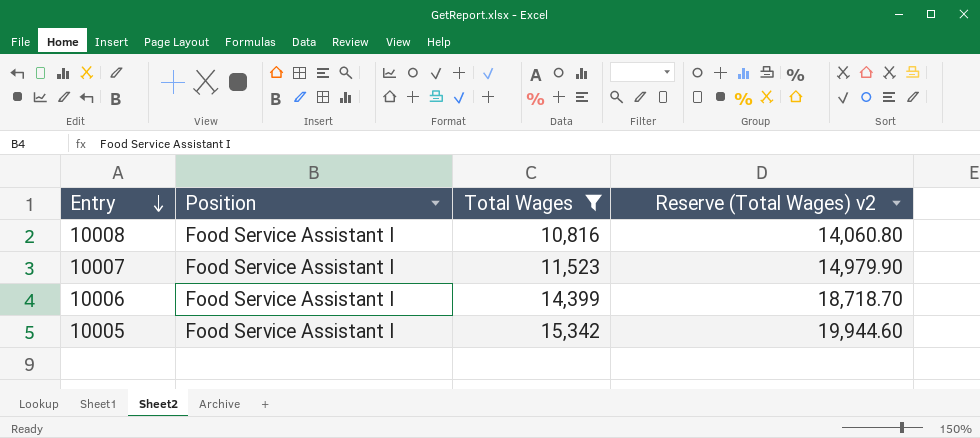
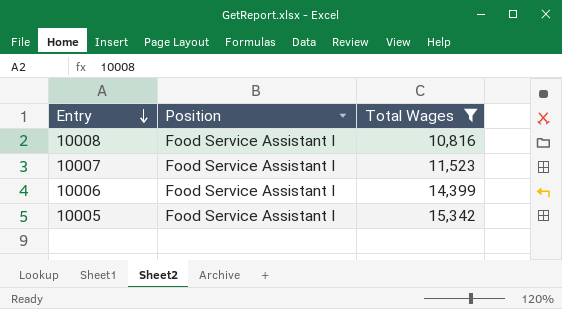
column Reserve (Total Wages) v2 | formula: [Total Wages] * 1.3 -> none

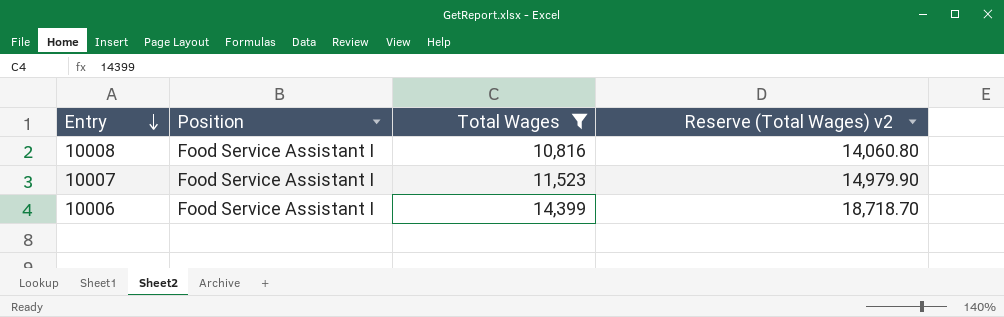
column Reserve (Total Wages) v2 | formula: none -> [Total Wages] * 1.3
row 10005: Food Service Assistant I | 15,342 -> none

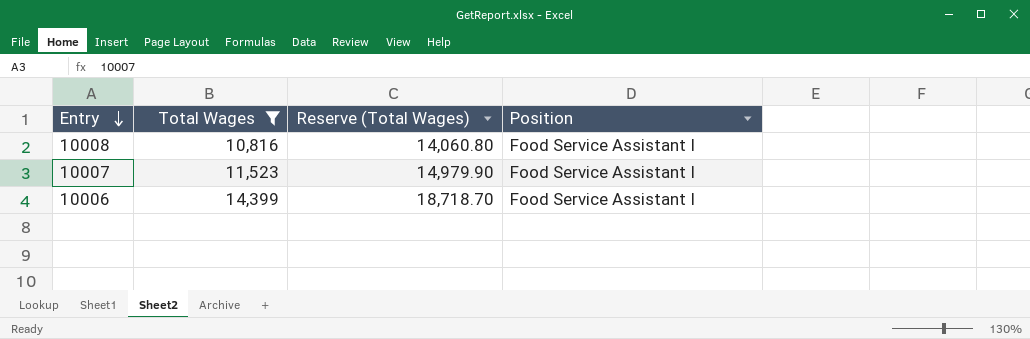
column name: Reserve (Total Wages) v2 -> Reserve (Total Wages)
column Position | position: 2 -> 4

